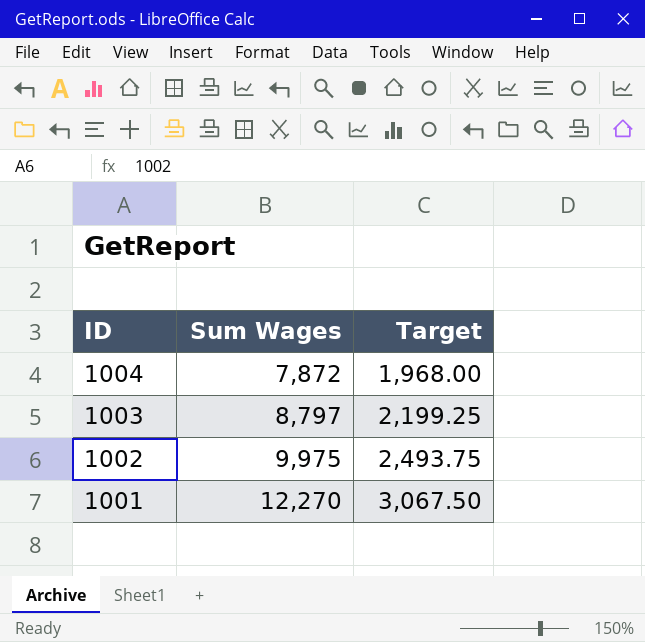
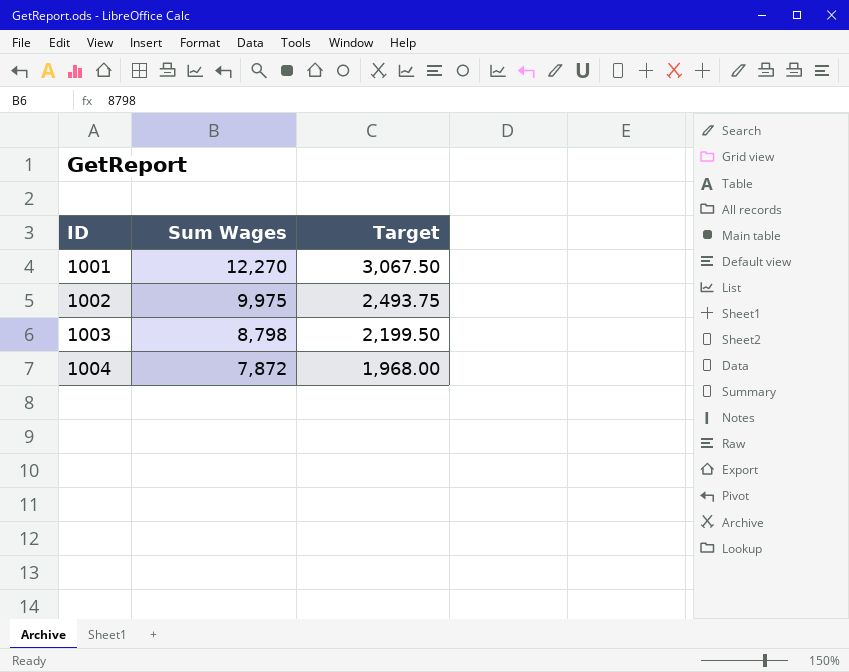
row order: ID descending -> ID ascending
1003 | Sum Wages: 8,797 -> 8,798
1003 | Target: 2,199.25 -> 2,199.50

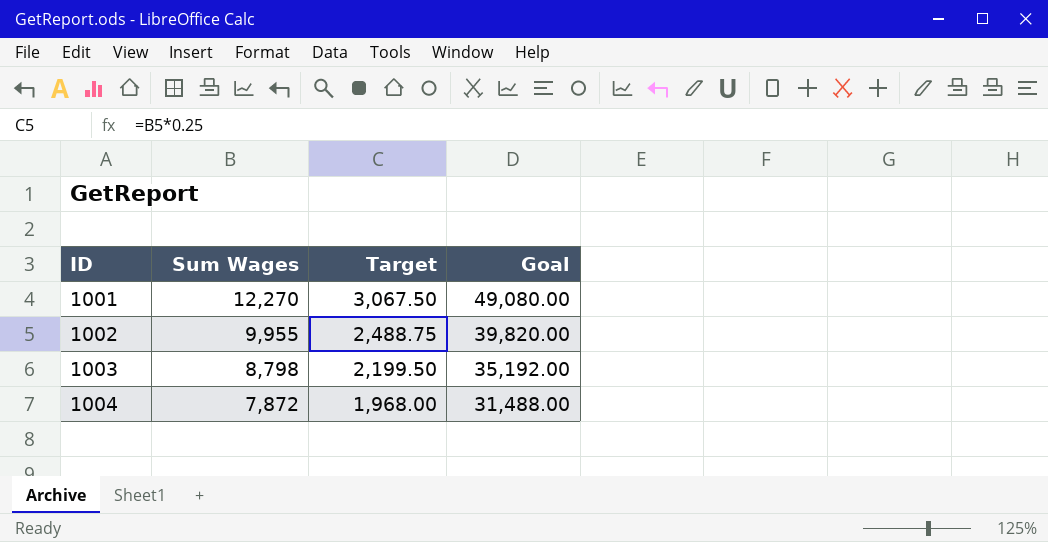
column Goal | formula: none -> [Sum Wages] * 4
1002 | Sum Wages: 9,975 -> 9,955
1002 | Target: 2,493.75 -> 2,488.75

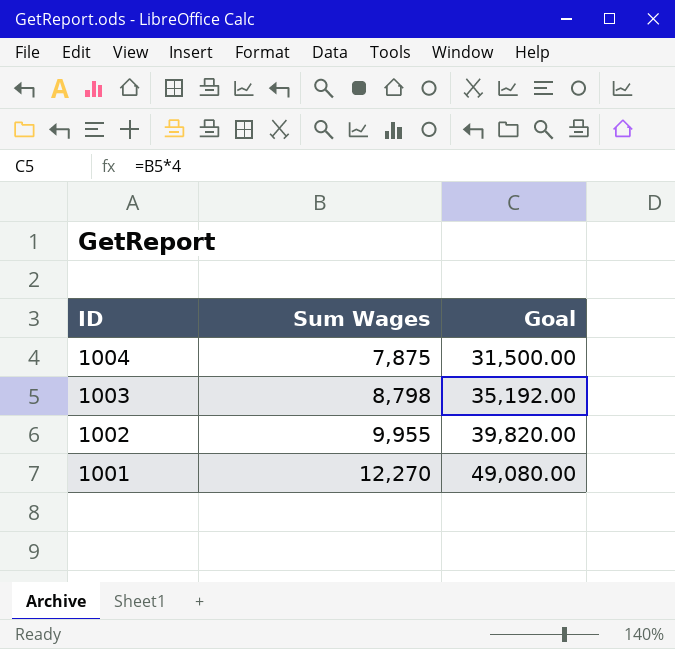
row order: ID ascending -> ID descending
column Target | formula: [Sum Wages] * 0.25 -> none
1004 | Sum Wages: 7,872 -> 7,875
1004 | Goal: 31,488.00 -> 31,500.00

